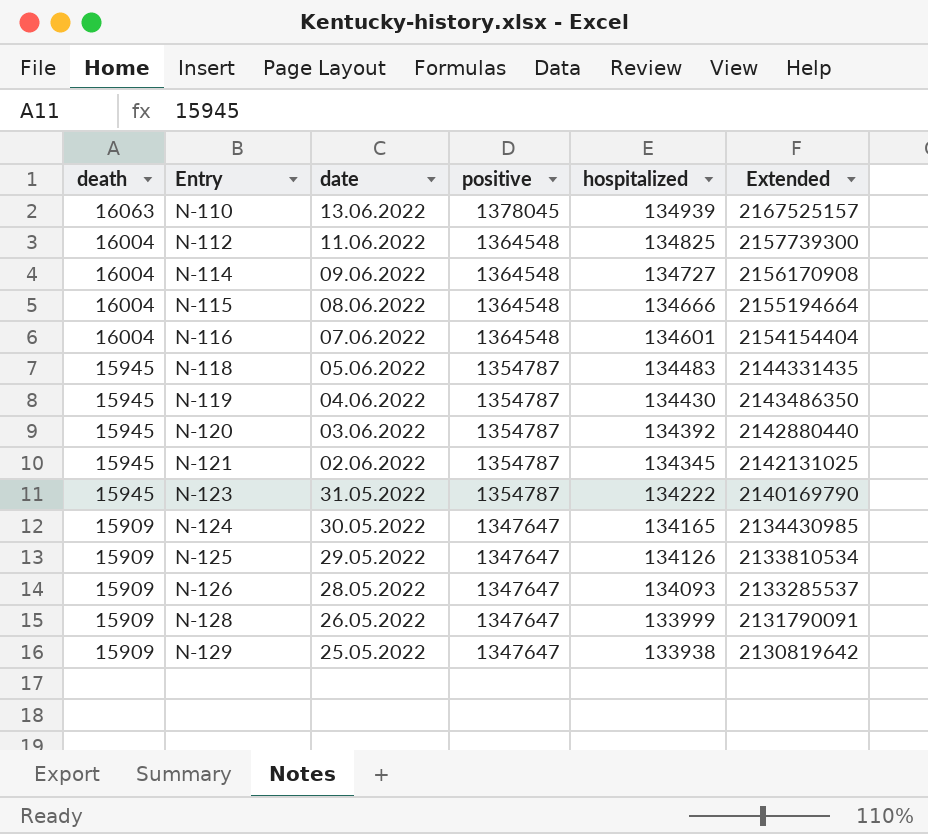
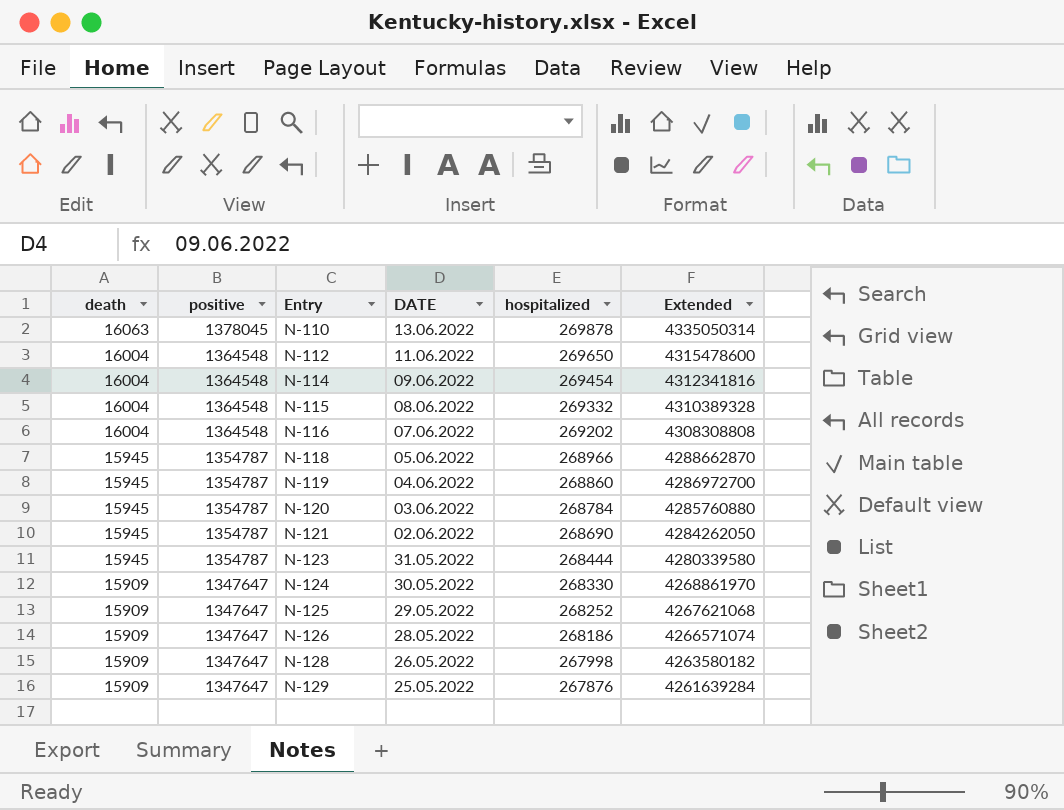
column positive | position: 4 -> 2
column name: date -> DATE
N-110 | hospitalized: 134939 -> 269878
N-110 | Extended: 2167525157 -> 4335050314
N-112 | hospitalized: 134825 -> 269650
N-112 | Extended: 2157739300 -> 4315478600
N-114 | hospitalized: 134727 -> 269454
N-114 | Extended: 2156170908 -> 4312341816
N-115 | hospitalized: 134666 -> 269332
N-115 | Extended: 2155194664 -> 4310389328
N-116 | hospitalized: 134601 -> 269202
N-116 | Extended: 2154154404 -> 4308308808
N-118 | hospitalized: 134483 -> 268966
N-118 | Extended: 2144331435 -> 4288662870
N-119 | hospitalized: 134430 -> 268860
N-119 | Extended: 2143486350 -> 4286972700
N-120 | hospitalized: 134392 -> 268784
N-120 | Extended: 2142880440 -> 4285760880
N-121 | hospitalized: 134345 -> 268690
N-121 | Extended: 2142131025 -> 4284262050
N-123 | hospitalized: 134222 -> 268444
N-123 | Extended: 2140169790 -> 4280339580
N-124 | hospitalized: 134165 -> 268330
N-124 | Extended: 2134430985 -> 4268861970
N-125 | hospitalized: 134126 -> 268252
N-125 | Extended: 2133810534 -> 4267621068
N-126 | hospitalized: 134093 -> 268186
N-126 | Extended: 2133285537 -> 4266571074
N-128 | hospitalized: 133999 -> 267998
N-128 | Extended: 2131790091 -> 4263580182
N-129 | hospitalized: 133938 -> 267876
N-129 | Extended: 2130819642 -> 4261639284

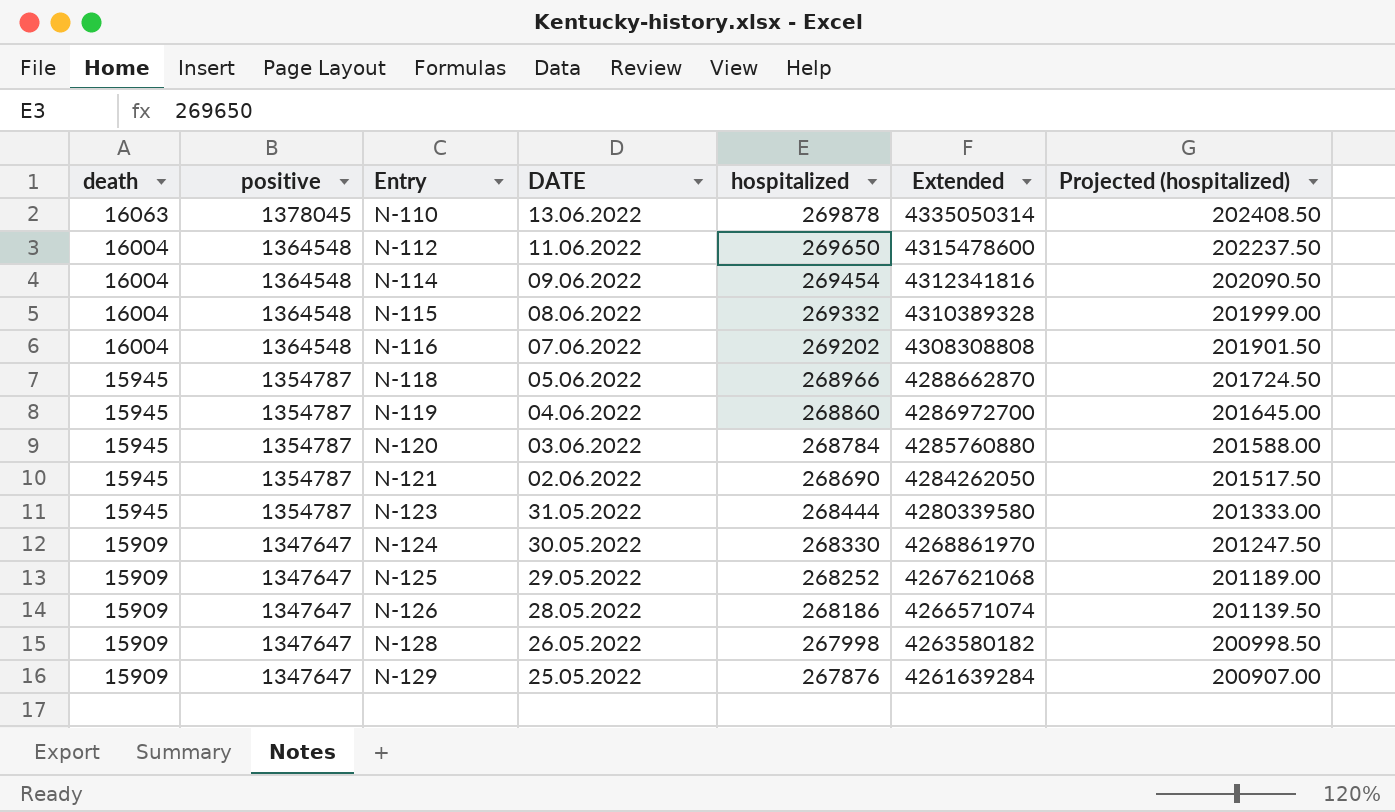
column Projected (hospitalized) | formula: none -> [hospitalized] * 0.75

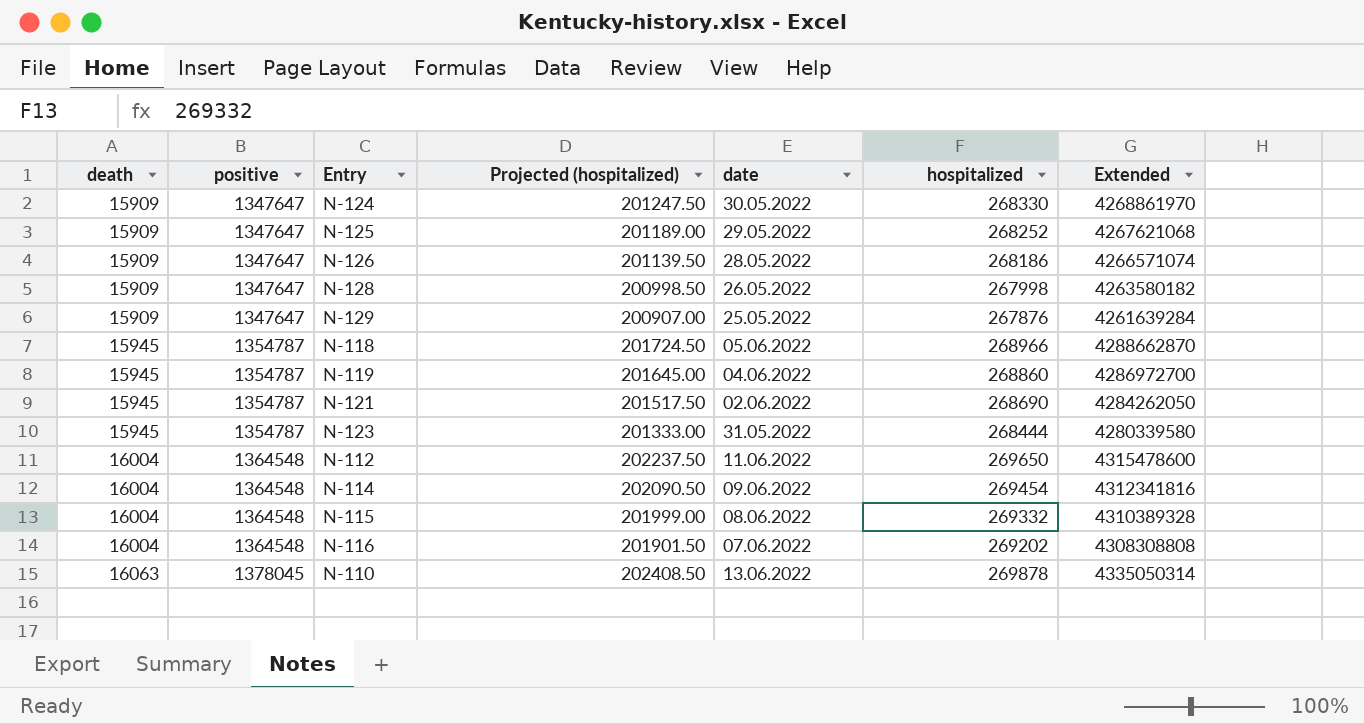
row order: death descending -> death ascending
column Projected (hospitalized) | position: 7 -> 4
column name: DATE -> date
row N-120: 15945 | 1354787 | 03.06.2022 | 268784 | 4285760880 | 201588.00 -> none

